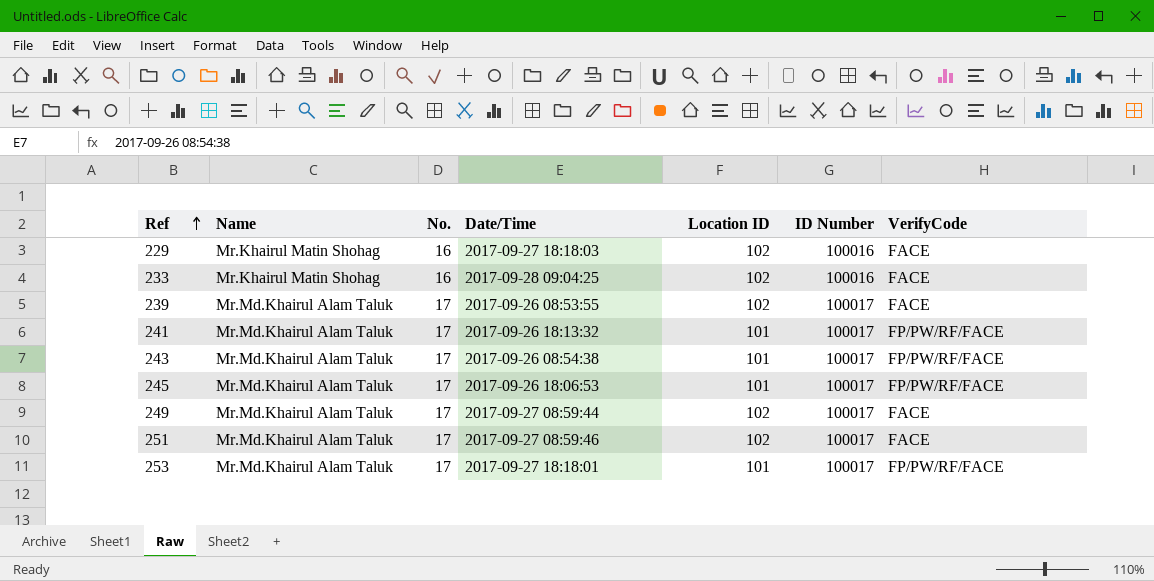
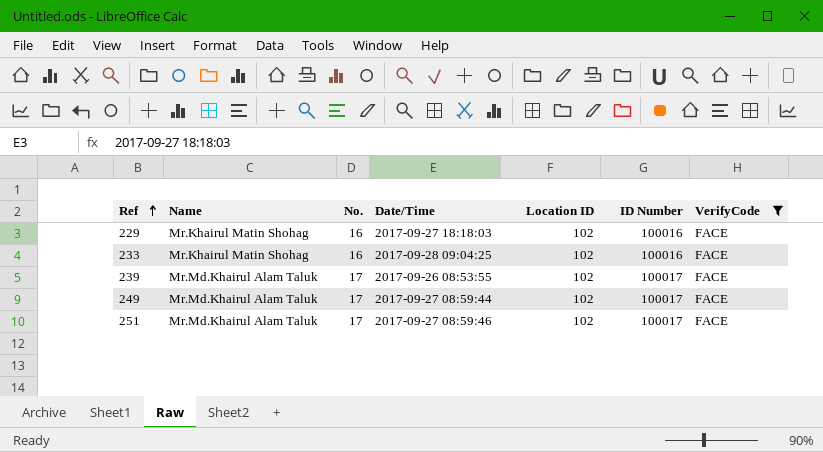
filter: none -> VerifyCode = FACE

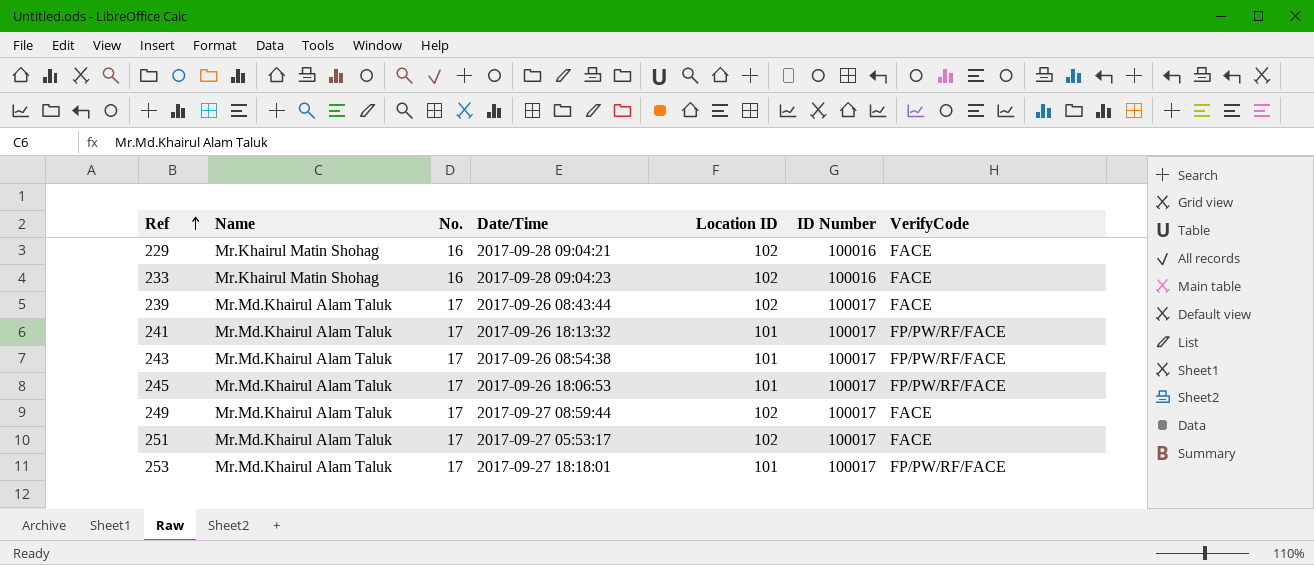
filter: VerifyCode = FACE -> none
229 | Date/Time: 2017-09-27 18:18:03 -> 2017-09-28 09:04:21
233 | Date/Time: 2017-09-28 09:04:25 -> 2017-09-28 09:04:23
239 | Date/Time: 2017-09-26 08:53:55 -> 2017-09-26 08:43:44
251 | Date/Time: 2017-09-27 08:59:46 -> 2017-09-27 05:53:17

